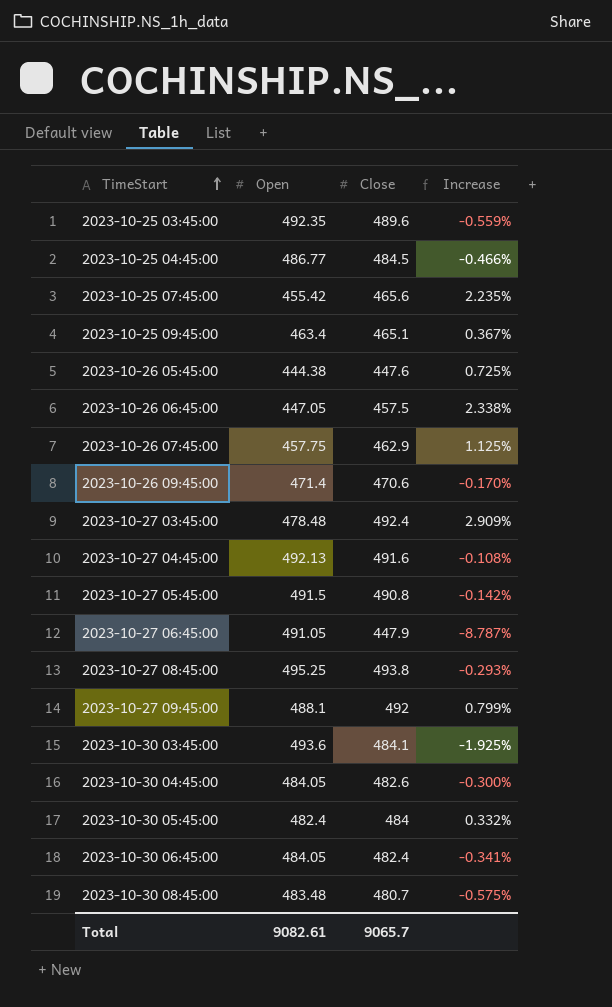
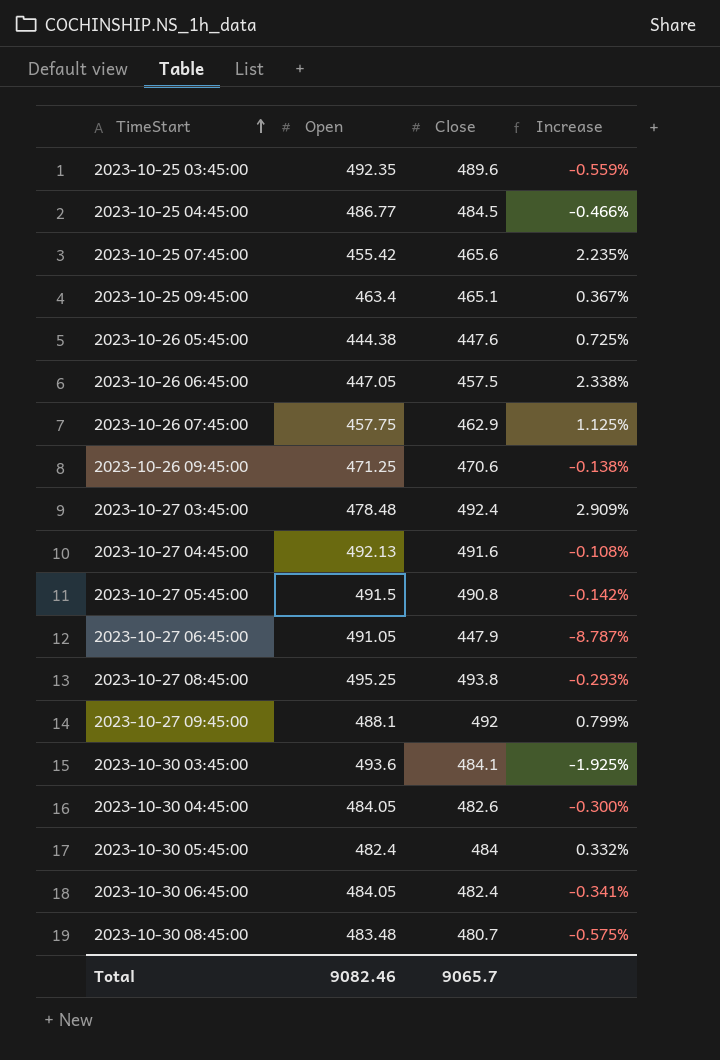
2023-10-26 09:45:00 | Open: 471.4 -> 471.25
2023-10-26 09:45:00 | Increase: -0.170% -> -0.138%
Total | Open: 9082.61 -> 9082.46

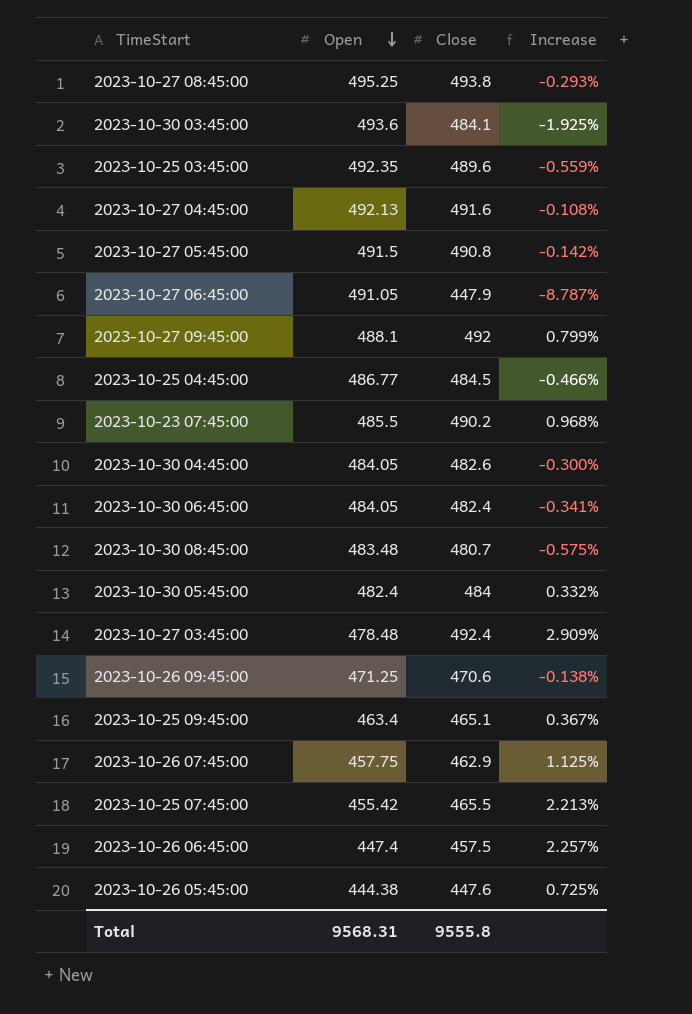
row order: TimeStart ascending -> Open descending
row 2023-10-23 07:45:00: none -> 485.5 | 490.2 | 0.968%
2023-10-25 07:45:00 | Close: 465.6 -> 465.5
2023-10-25 07:45:00 | Increase: 2.235% -> 2.213%
2023-10-26 06:45:00 | Open: 447.05 -> 447.4
2023-10-26 06:45:00 | Increase: 2.338% -> 2.257%
Total | Open: 9082.46 -> 9568.31
Total | Close: 9065.7 -> 9555.8

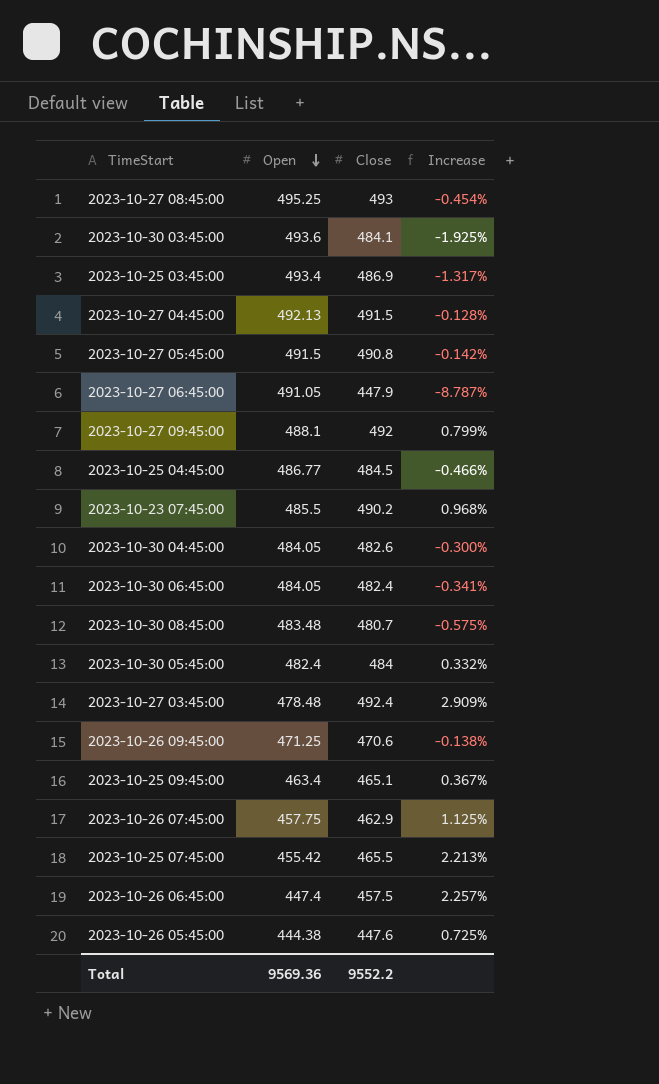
2023-10-27 08:45:00 | Close: 493.8 -> 493
2023-10-27 08:45:00 | Increase: -0.293% -> -0.454%
2023-10-25 03:45:00 | Open: 492.35 -> 493.4
2023-10-25 03:45:00 | Close: 489.6 -> 486.9
2023-10-25 03:45:00 | Increase: -0.559% -> -1.317%
2023-10-27 04:45:00 | Close: 491.6 -> 491.5
2023-10-27 04:45:00 | Increase: -0.108% -> -0.128%
Total | Open: 9568.31 -> 9569.36
Total | Close: 9555.8 -> 9552.2

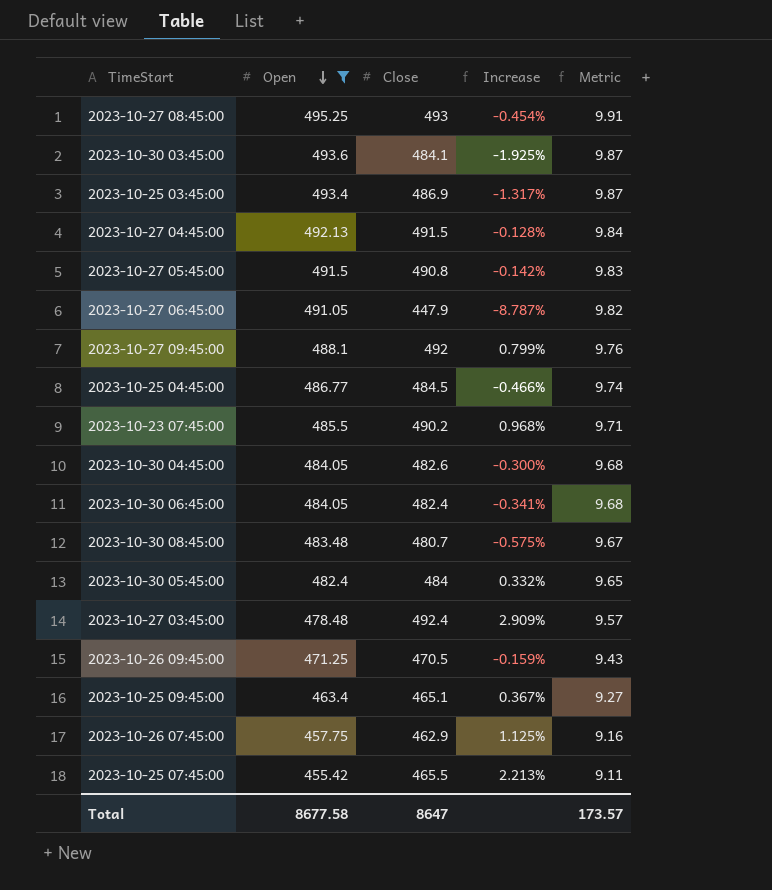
filter: none -> Open >= 455.42
column Metric | formula: none -> [Open] * 0.02
2023-10-26 09:45:00 | Close: 470.6 -> 470.5
2023-10-26 09:45:00 | Increase: -0.138% -> -0.159%
Total | Open: 9569.36 -> 8677.58
Total | Close: 9552.2 -> 8647

